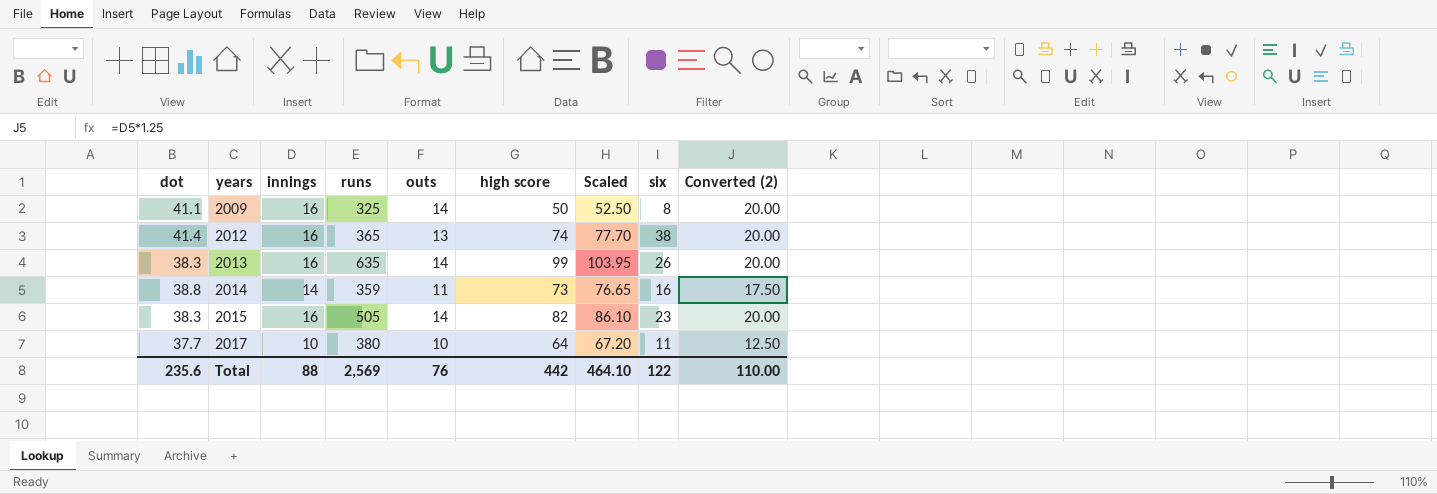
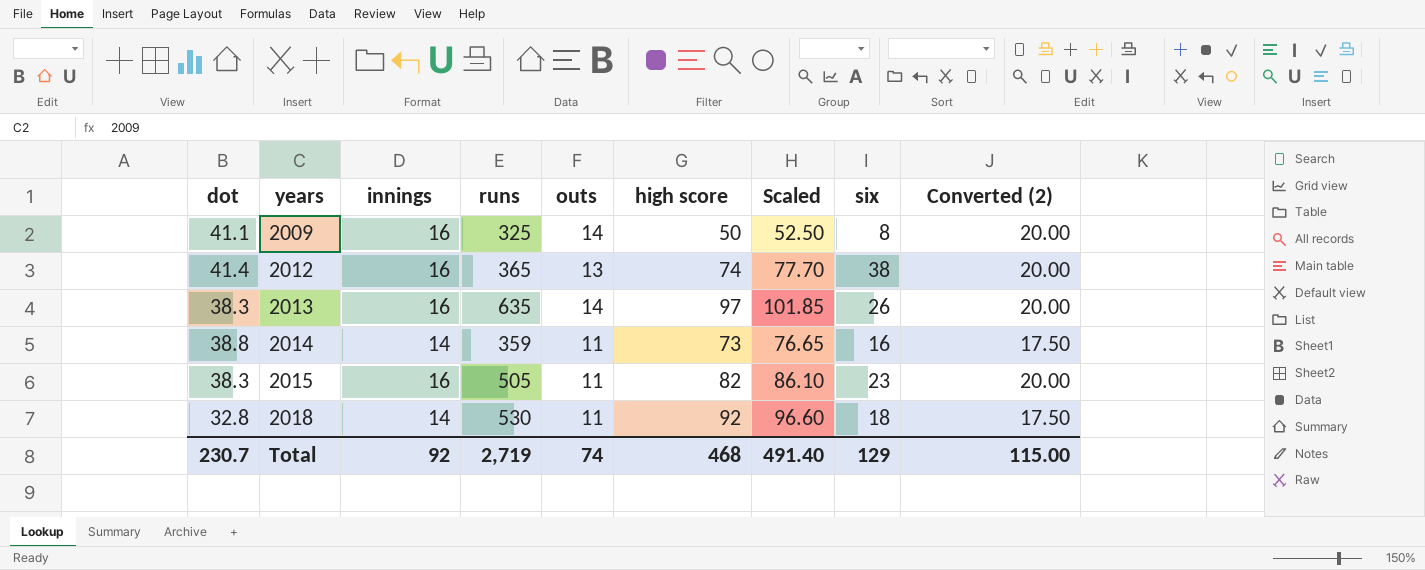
row 2017: 37.7 | 10 | 380 | 10 | 64 | 67.20 | 11 | 12.50 -> none
2013 | high score: 99 -> 97
2013 | Scaled: 103.95 -> 101.85
2015 | outs: 14 -> 11
row 2018: none -> 32.8 | 14 | 530 | 11 | 92 | 96.60 | 18 | 17.50
Total | dot: 235.6 -> 230.7
Total | innings: 88 -> 92
Total | runs: 2,569 -> 2,719
Total | outs: 76 -> 74
Total | high score: 442 -> 468
Total | Scaled: 464.10 -> 491.40
Total | six: 122 -> 129
Total | Converted (2): 110.00 -> 115.00

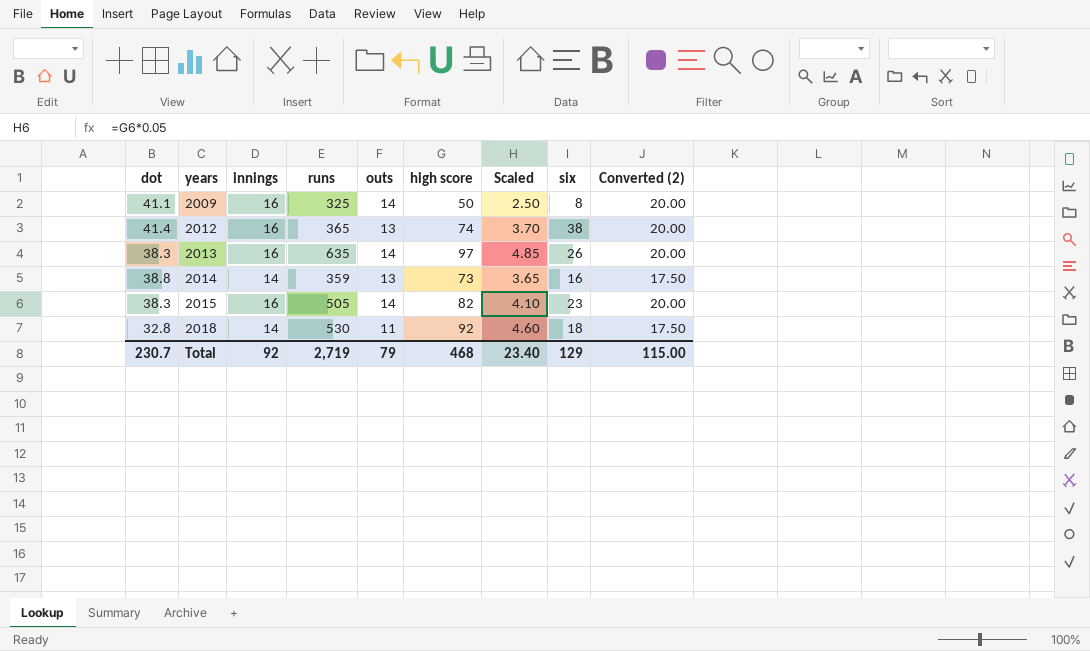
column Scaled | formula: [high score] * 1.05 -> [high score] * 0.05
2014 | outs: 11 -> 13
2015 | outs: 11 -> 14
Total | outs: 74 -> 79
Total | Scaled: 491.40 -> 23.40

